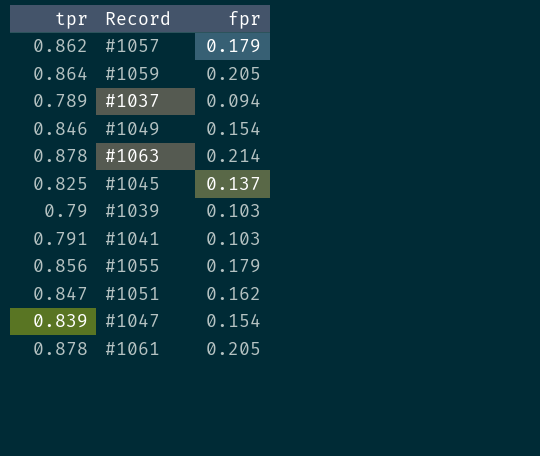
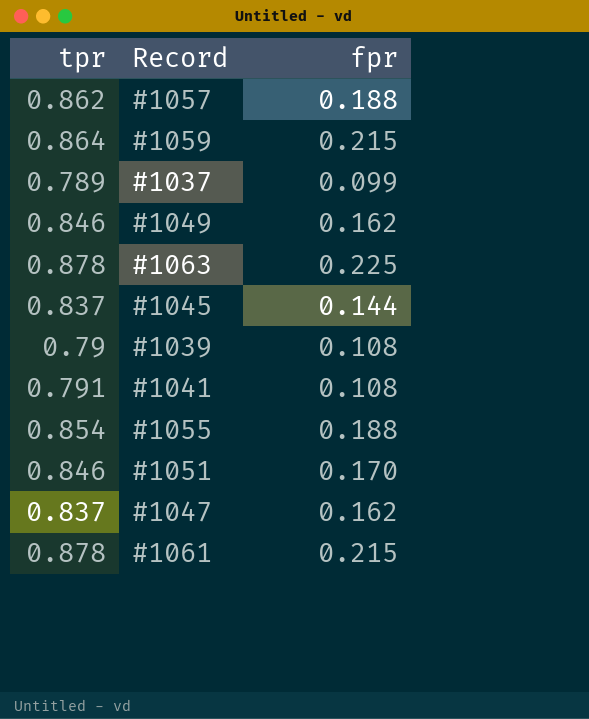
#1057 | fpr: 0.179 -> 0.188
#1059 | fpr: 0.205 -> 0.215
#1037 | fpr: 0.094 -> 0.099
#1049 | fpr: 0.154 -> 0.162
#1063 | fpr: 0.214 -> 0.225
#1045 | tpr: 0.825 -> 0.837
#1045 | fpr: 0.137 -> 0.144
#1039 | fpr: 0.103 -> 0.108
#1041 | fpr: 0.103 -> 0.108
#1055 | tpr: 0.856 -> 0.854
#1055 | fpr: 0.179 -> 0.188
#1051 | tpr: 0.847 -> 0.846
#1051 | fpr: 0.162 -> 0.170
#1047 | tpr: 0.839 -> 0.837
#1047 | fpr: 0.154 -> 0.162
#1061 | fpr: 0.205 -> 0.215

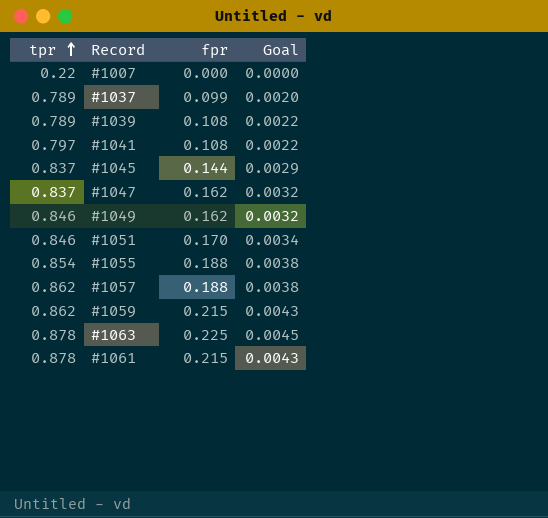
row order: none -> tpr ascending
column Goal | formula: none -> [fpr] * 0.02
row #1007: none -> 0.22 | 0.000 | 0.0000
#1039 | tpr: 0.79 -> 0.789
#1041 | tpr: 0.791 -> 0.797
#1059 | tpr: 0.864 -> 0.862

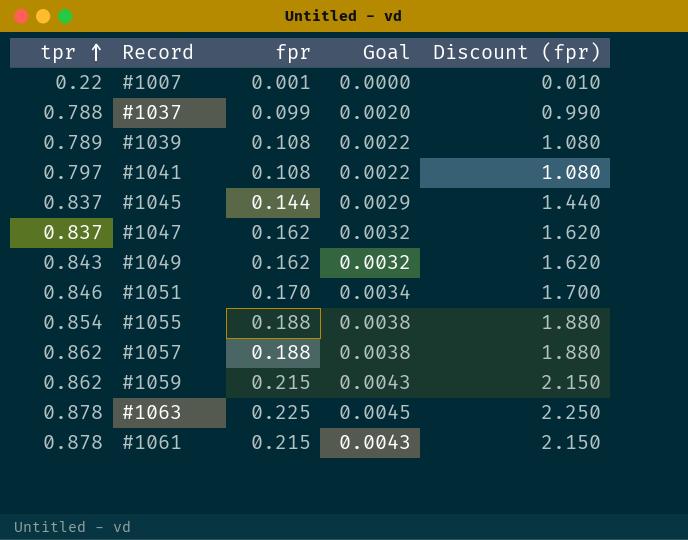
column Discount (fpr) | formula: none -> [fpr] * 10
#1007 | fpr: 0.000 -> 0.001
#1037 | tpr: 0.789 -> 0.788
#1049 | tpr: 0.846 -> 0.843

